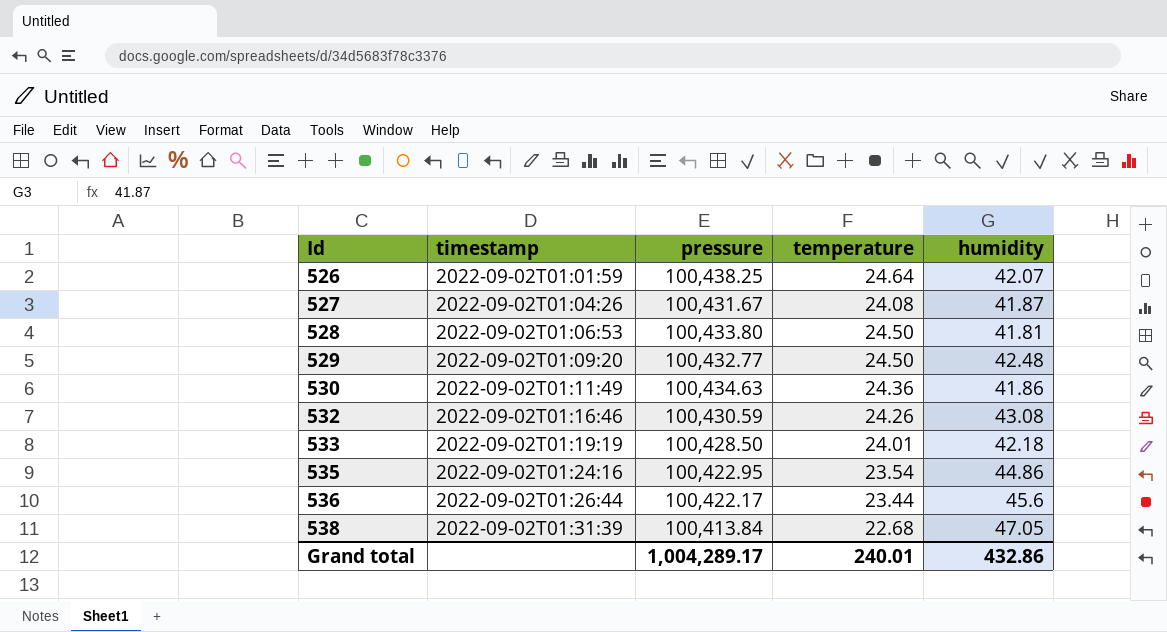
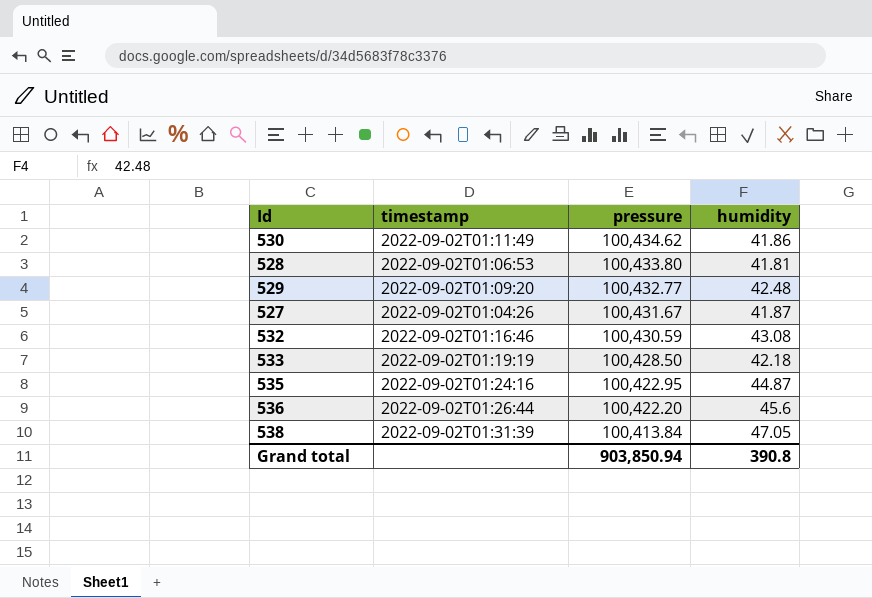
row order: Id ascending -> pressure descending
column temperature | position: 4 -> none
row 526: 2022-09-02T01:01:59 | 100,438.25 | 24.64 | 42.07 -> none
530 | pressure: 100,434.63 -> 100,434.62
535 | humidity: 44.86 -> 44.87
536 | pressure: 100,422.17 -> 100,422.20
Grand total | pressure: 1,004,289.17 -> 903,850.94
Grand total | humidity: 432.86 -> 390.8

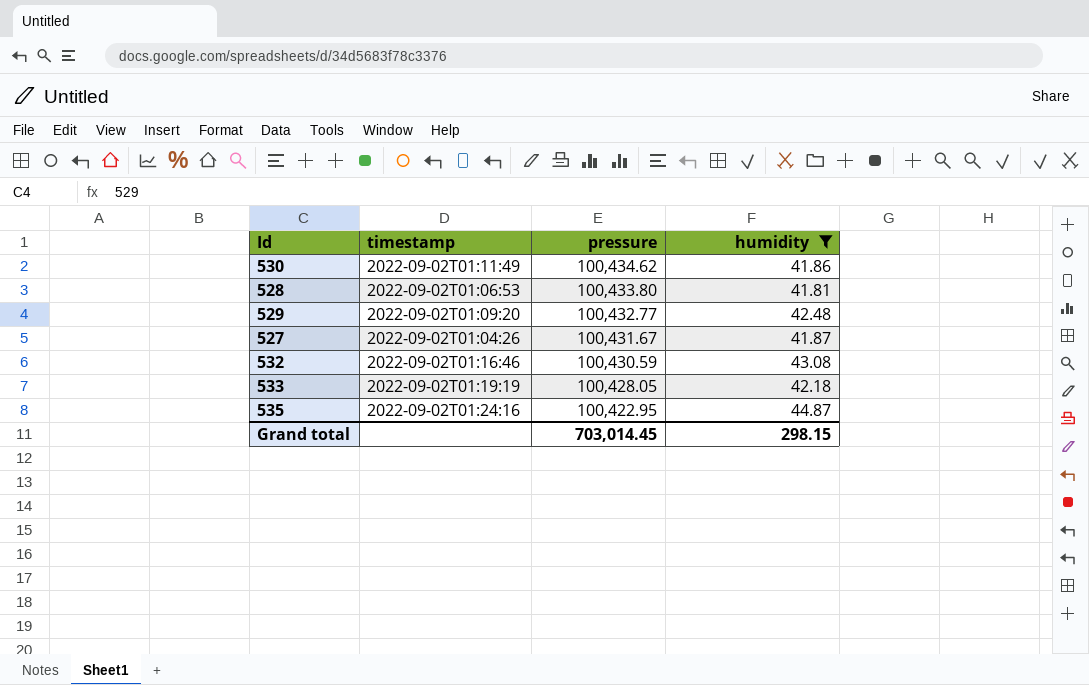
filter: none -> humidity <= 44.87
533 | pressure: 100,428.50 -> 100,428.05
Grand total | pressure: 903,850.94 -> 703,014.45
Grand total | humidity: 390.8 -> 298.15

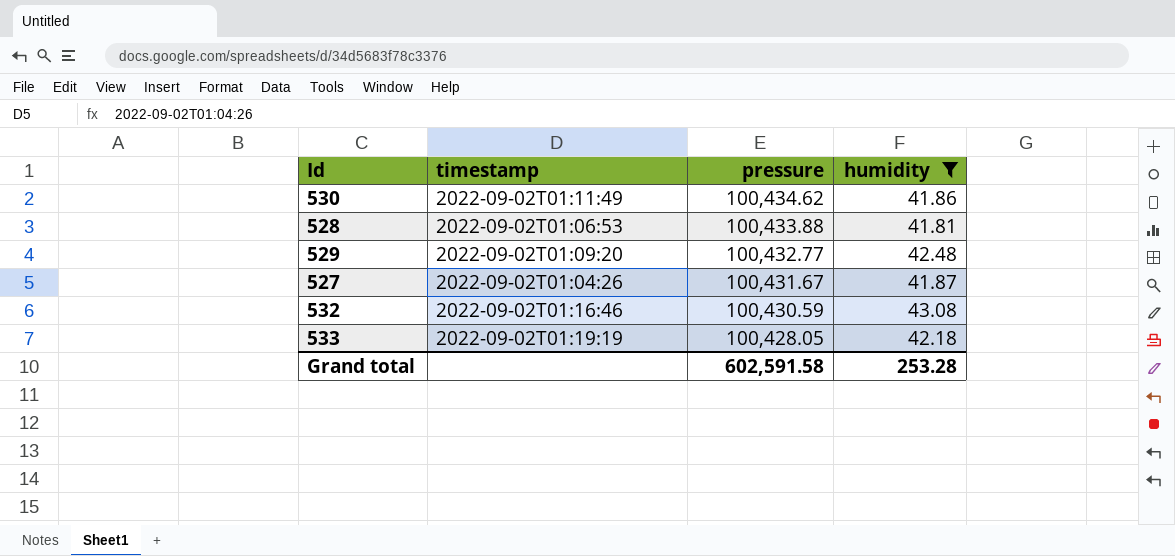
row 535: 2022-09-02T01:24:16 | 100,422.95 | 44.87 -> none
528 | pressure: 100,433.80 -> 100,433.88
Grand total | pressure: 703,014.45 -> 602,591.58
Grand total | humidity: 298.15 -> 253.28

